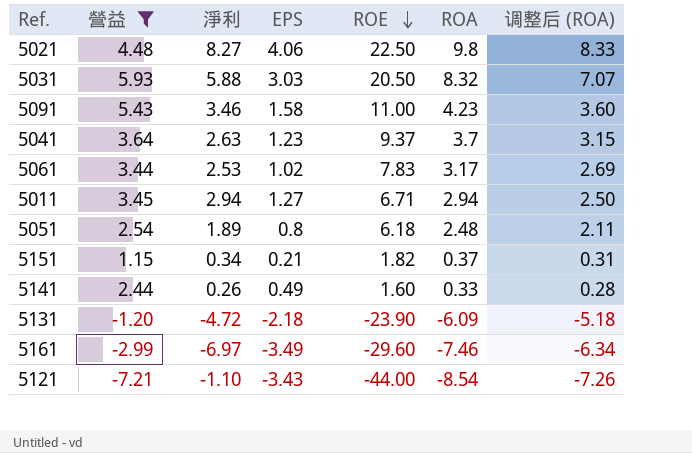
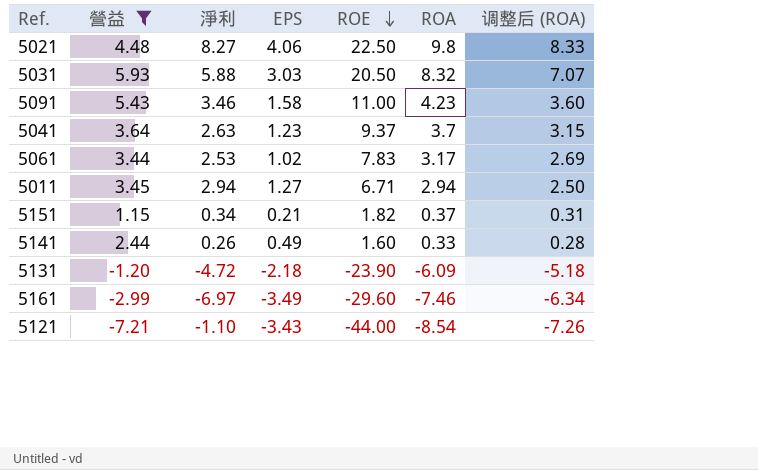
row 5051: 2.54 | 1.89 | 0.8 | 6.18 | 2.48 | 2.11 -> none

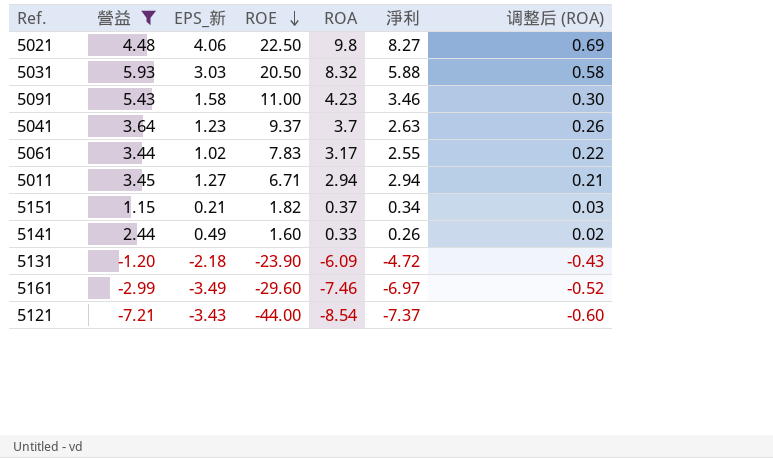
column name: EPS -> EPS_新
column 淨利 | position: 3 -> 6
column 调整后 (ROA) | formula: [ROA] * 0.85 -> [ROA] * 0.07
5061 | 淨利: 2.53 -> 2.55
5121 | 淨利: -1.10 -> -7.37

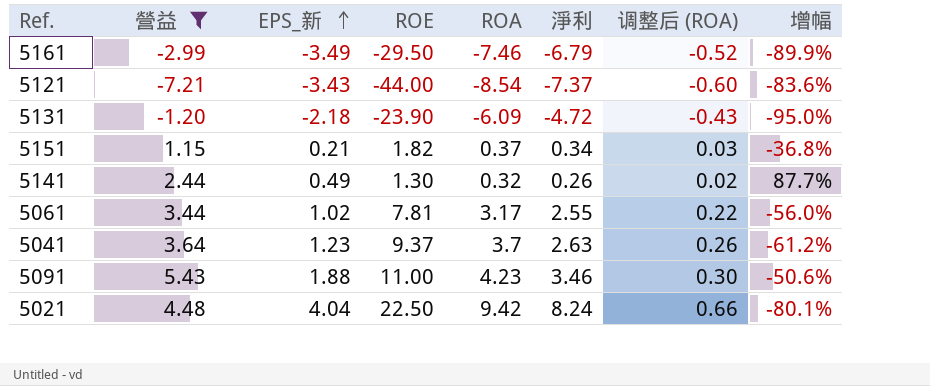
row order: ROE descending -> EPS_新 ascending
column 增幅 | formula: none -> ([營益] - [ROE]) / [ROE]
row 5031: 5.93 | 3.03 | 20.50 | 8.32 | 5.88 | 0.58 -> none
row 5011: 3.45 | 1.27 | 6.71 | 2.94 | 2.94 | 0.21 -> none
5161 | ROE: -29.60 -> -29.50
5161 | 淨利: -6.97 -> -6.79
5141 | ROE: 1.60 -> 1.30
5141 | ROA: 0.33 -> 0.32
5061 | ROE: 7.83 -> 7.81
5091 | EPS_新: 1.58 -> 1.88
5021 | EPS_新: 4.06 -> 4.04
5021 | ROA: 9.8 -> 9.42
5021 | 淨利: 8.27 -> 8.24
5021 | 调整后 (ROA): 0.69 -> 0.66

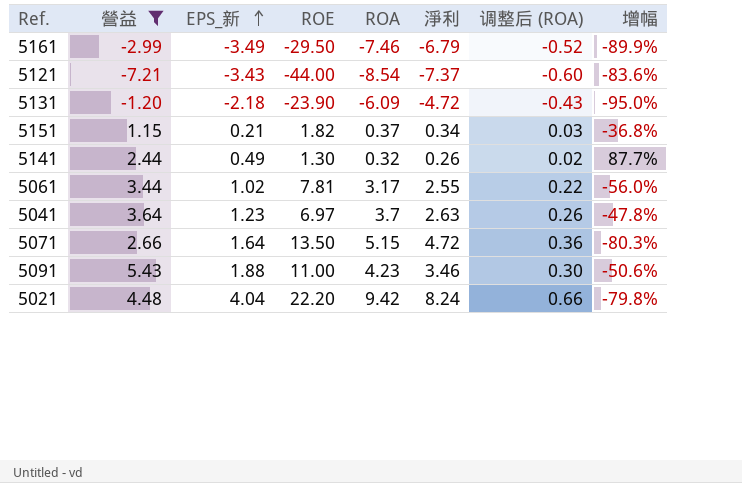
5041 | ROE: 9.37 -> 6.97
5041 | 增幅: -61.2% -> -47.8%
row 5071: none -> 2.66 | 1.64 | 13.50 | 5.15 | 4.72 | 0.36 | -80.3%
5021 | ROE: 22.50 -> 22.20
5021 | 增幅: -80.1% -> -79.8%

